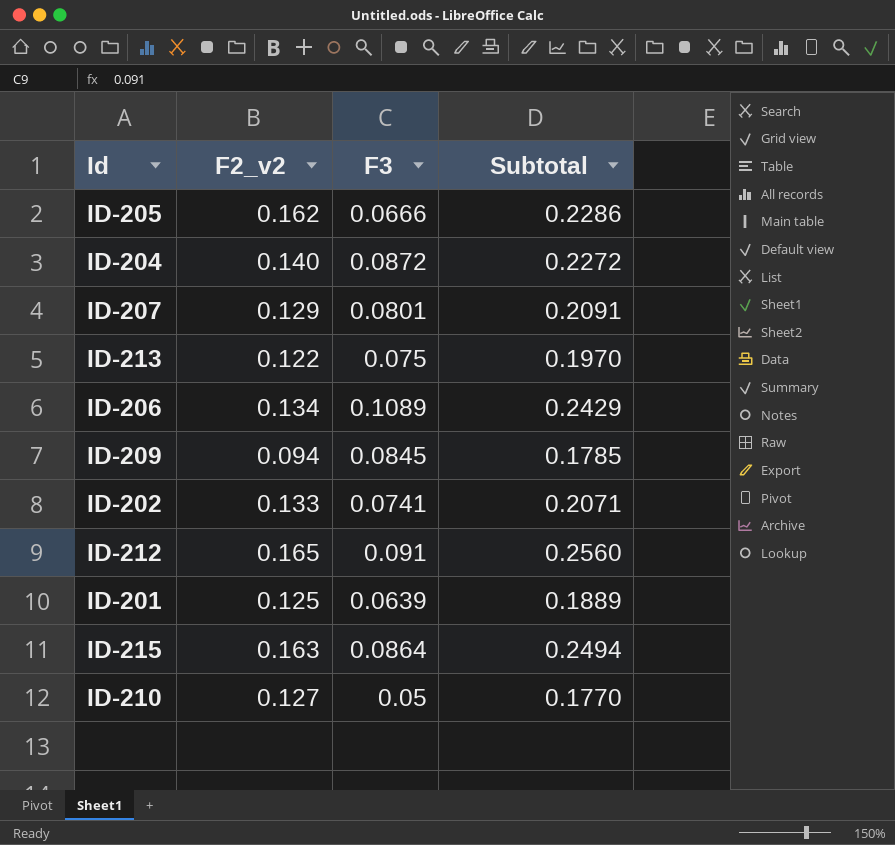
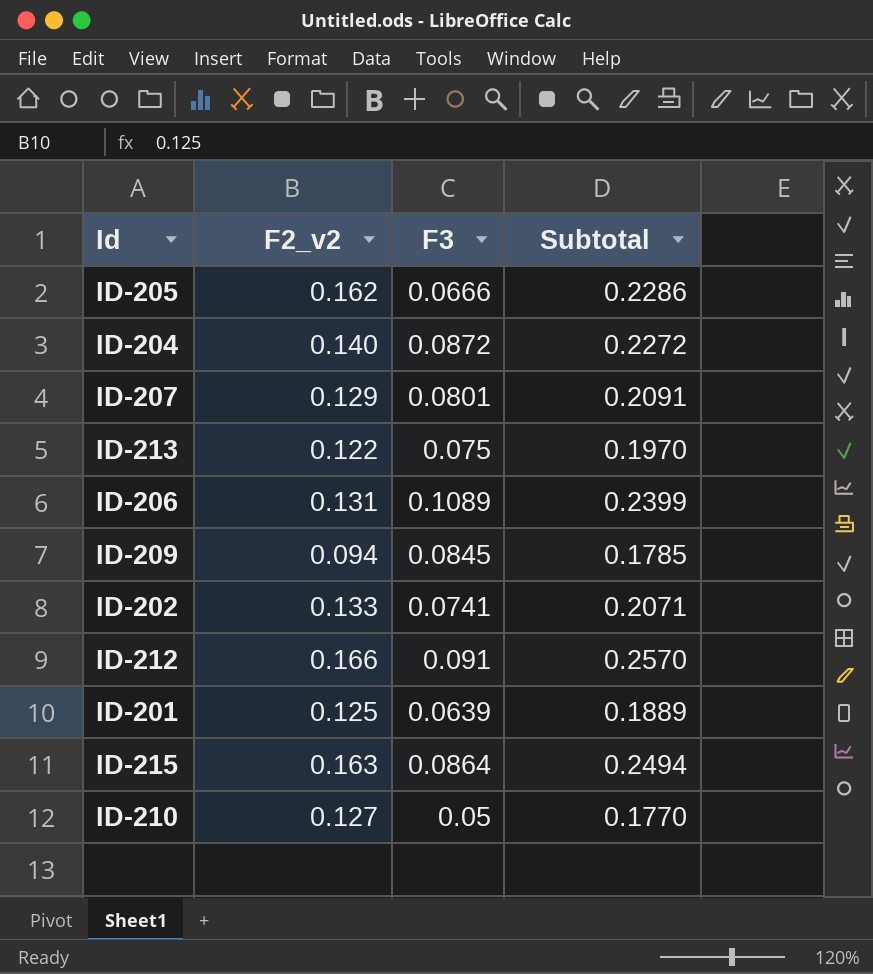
ID-206 | F2_v2: 0.134 -> 0.131
ID-206 | Subtotal: 0.2429 -> 0.2399
ID-212 | F2_v2: 0.165 -> 0.166
ID-212 | Subtotal: 0.2560 -> 0.2570

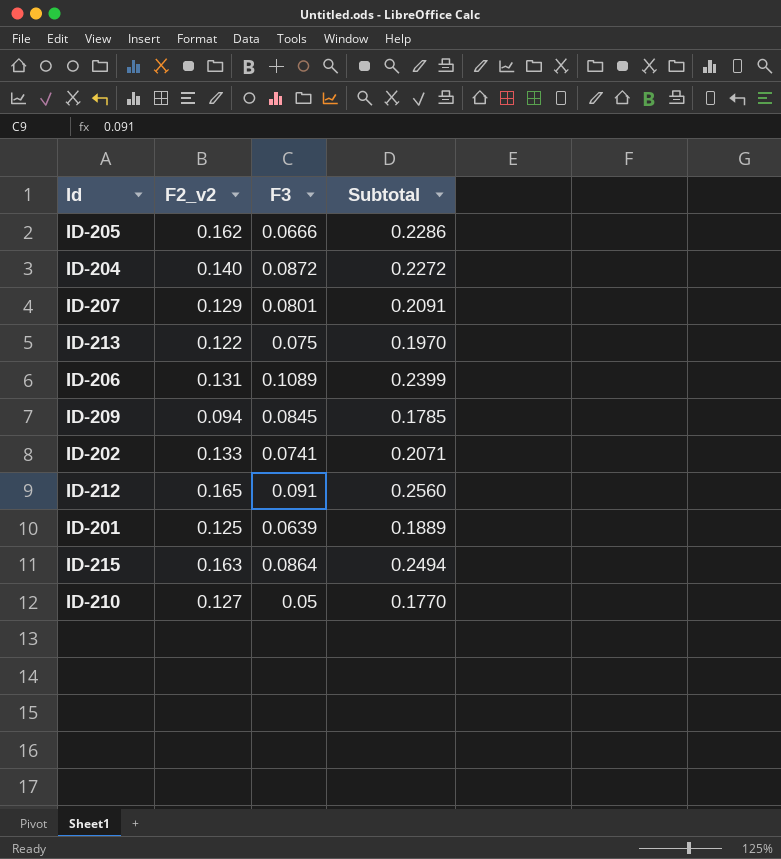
ID-212 | F2_v2: 0.166 -> 0.165
ID-212 | Subtotal: 0.2570 -> 0.2560

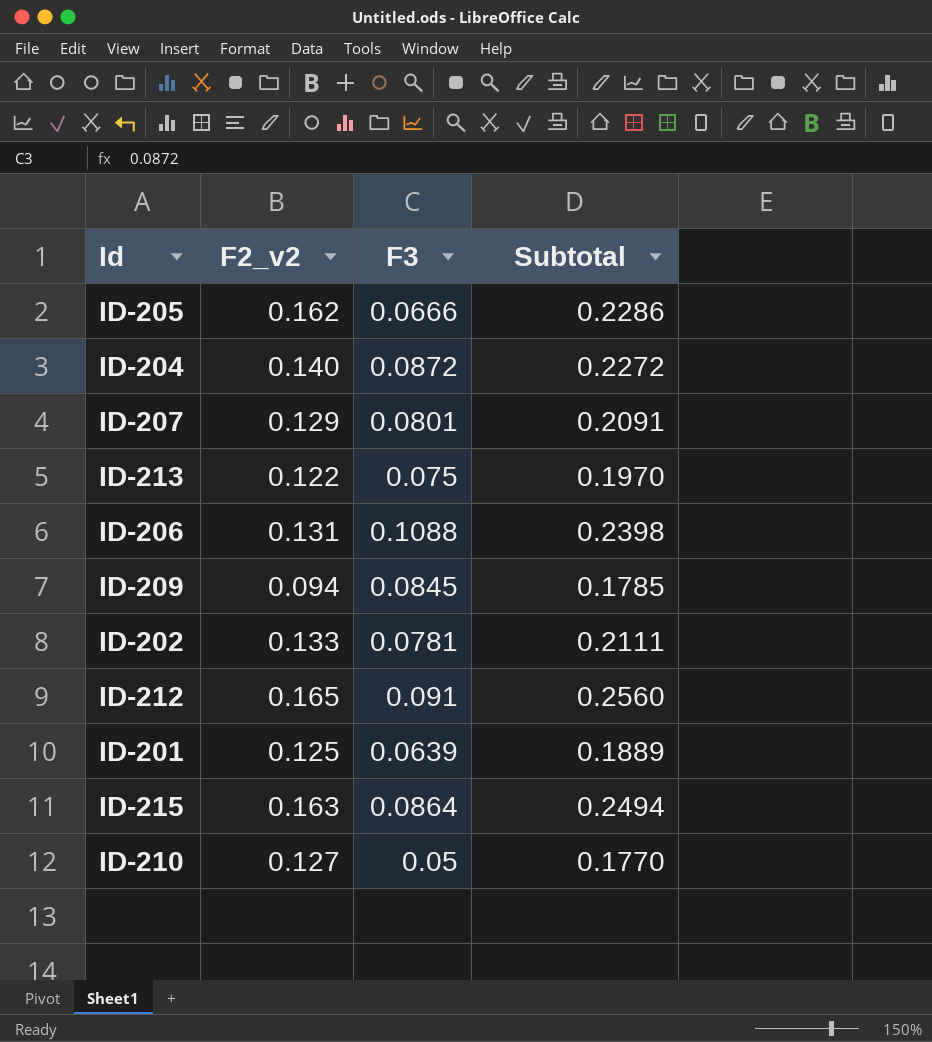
ID-206 | F3: 0.1089 -> 0.1088
ID-206 | Subtotal: 0.2399 -> 0.2398
ID-202 | F3: 0.0741 -> 0.0781
ID-202 | Subtotal: 0.2071 -> 0.2111

